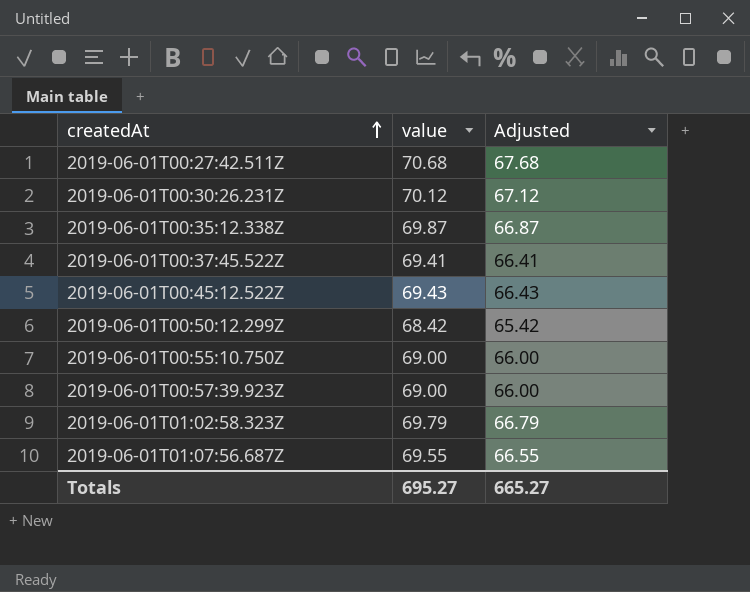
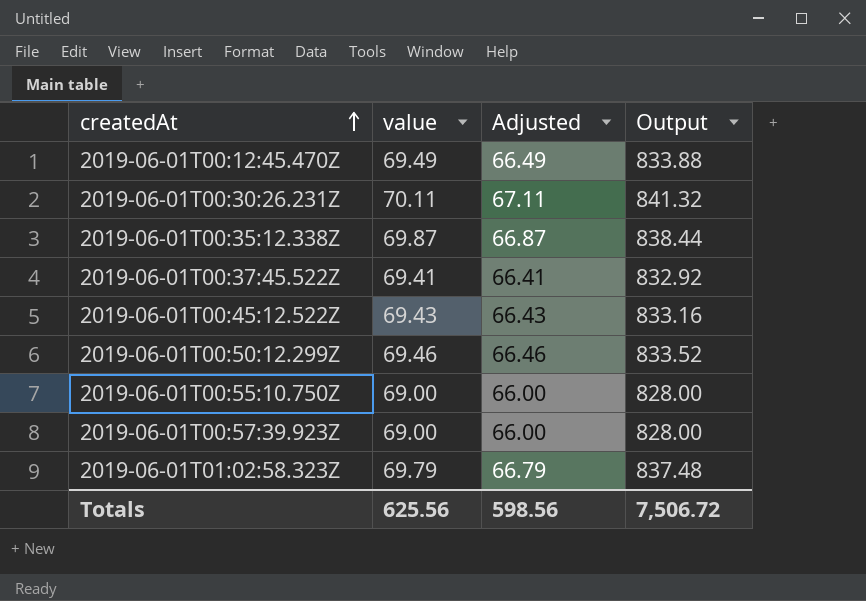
column Output | formula: none -> [value] * 12
row 2019-06-01T00:27:42.511Z: 70.68 | 67.68 -> none
row 2019-06-01T01:07:56.687Z: 69.55 | 66.55 -> none
row 2019-06-01T00:12:45.470Z: none -> 69.49 | 66.49 | 833.88
2019-06-01T00:30:26.231Z | value: 70.12 -> 70.11
2019-06-01T00:30:26.231Z | Adjusted: 67.12 -> 67.11
2019-06-01T00:50:12.299Z | value: 68.42 -> 69.46
2019-06-01T00:50:12.299Z | Adjusted: 65.42 -> 66.46
Totals | value: 695.27 -> 625.56
Totals | Adjusted: 665.27 -> 598.56

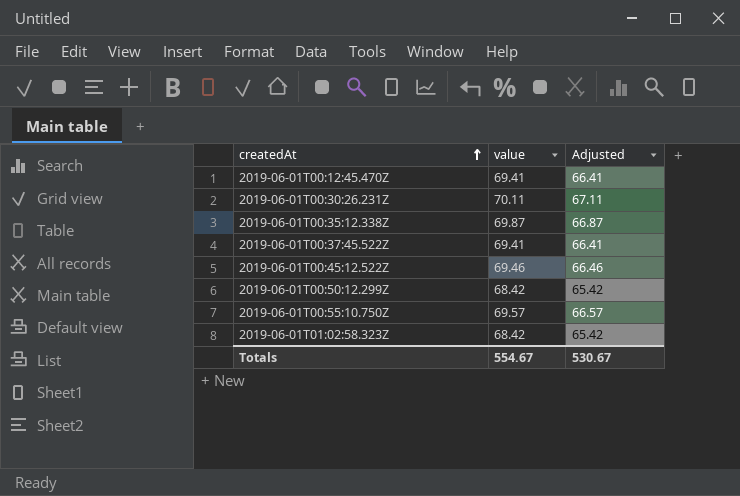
column Output | formula: [value] * 12 -> none
row 2019-06-01T00:57:39.923Z: 69.00 | 66.00 | 828.00 -> none
2019-06-01T00:12:45.470Z | value: 69.49 -> 69.41
2019-06-01T00:12:45.470Z | Adjusted: 66.49 -> 66.41
2019-06-01T00:45:12.522Z | value: 69.43 -> 69.46
2019-06-01T00:45:12.522Z | Adjusted: 66.43 -> 66.46
2019-06-01T00:50:12.299Z | value: 69.46 -> 68.42
2019-06-01T00:50:12.299Z | Adjusted: 66.46 -> 65.42
2019-06-01T00:55:10.750Z | value: 69.00 -> 69.57
2019-06-01T00:55:10.750Z | Adjusted: 66.00 -> 66.57
2019-06-01T01:02:58.323Z | value: 69.79 -> 68.42
2019-06-01T01:02:58.323Z | Adjusted: 66.79 -> 65.42
Totals | value: 625.56 -> 554.67
Totals | Adjusted: 598.56 -> 530.67

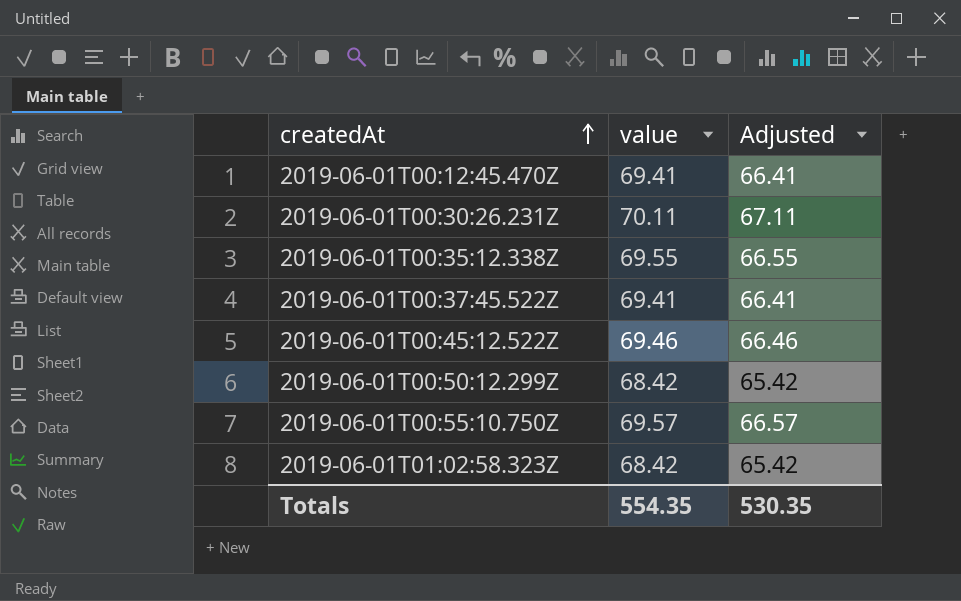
2019-06-01T00:35:12.338Z | value: 69.87 -> 69.55
2019-06-01T00:35:12.338Z | Adjusted: 66.87 -> 66.55
Totals | value: 554.67 -> 554.35
Totals | Adjusted: 530.67 -> 530.35

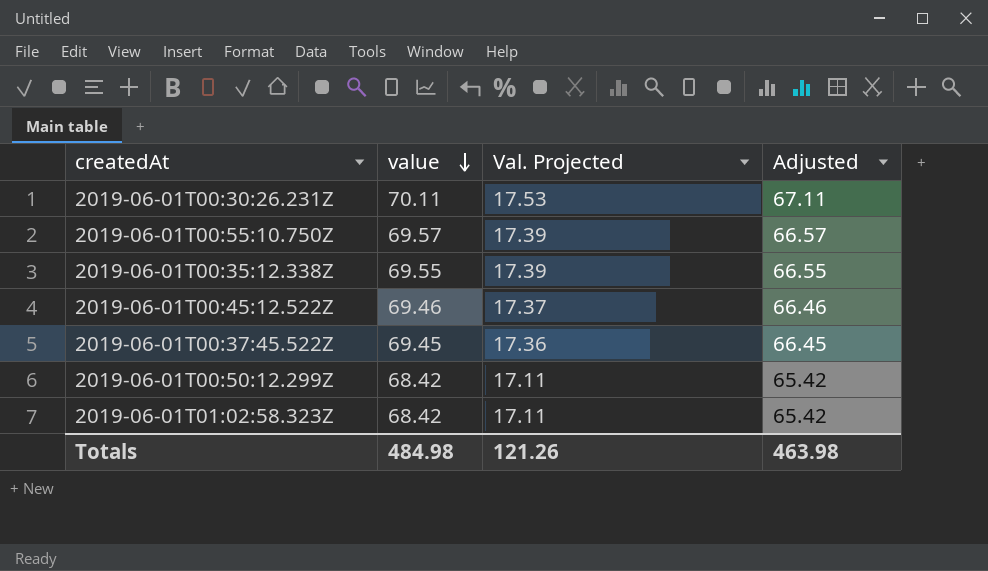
row order: createdAt ascending -> value descending
column Val. Projected | formula: none -> [value] * 0.25
row 2019-06-01T00:12:45.470Z: 69.41 | 66.41 -> none
2019-06-01T00:37:45.522Z | value: 69.41 -> 69.45
2019-06-01T00:37:45.522Z | Adjusted: 66.41 -> 66.45
Totals | value: 554.35 -> 484.98
Totals | Adjusted: 530.35 -> 463.98

